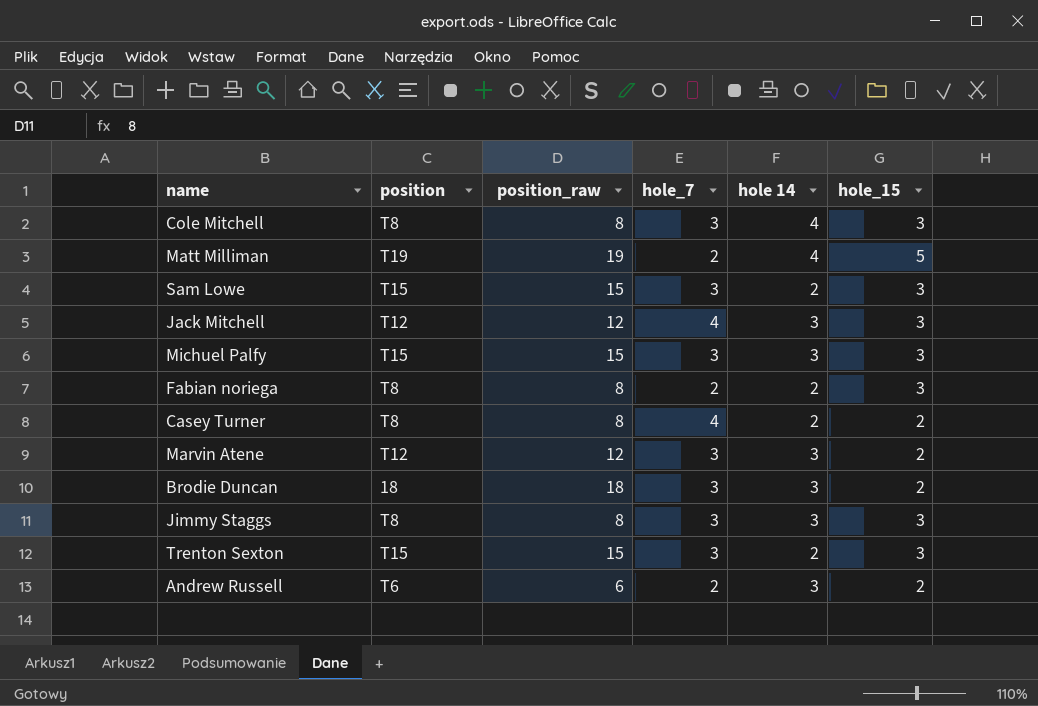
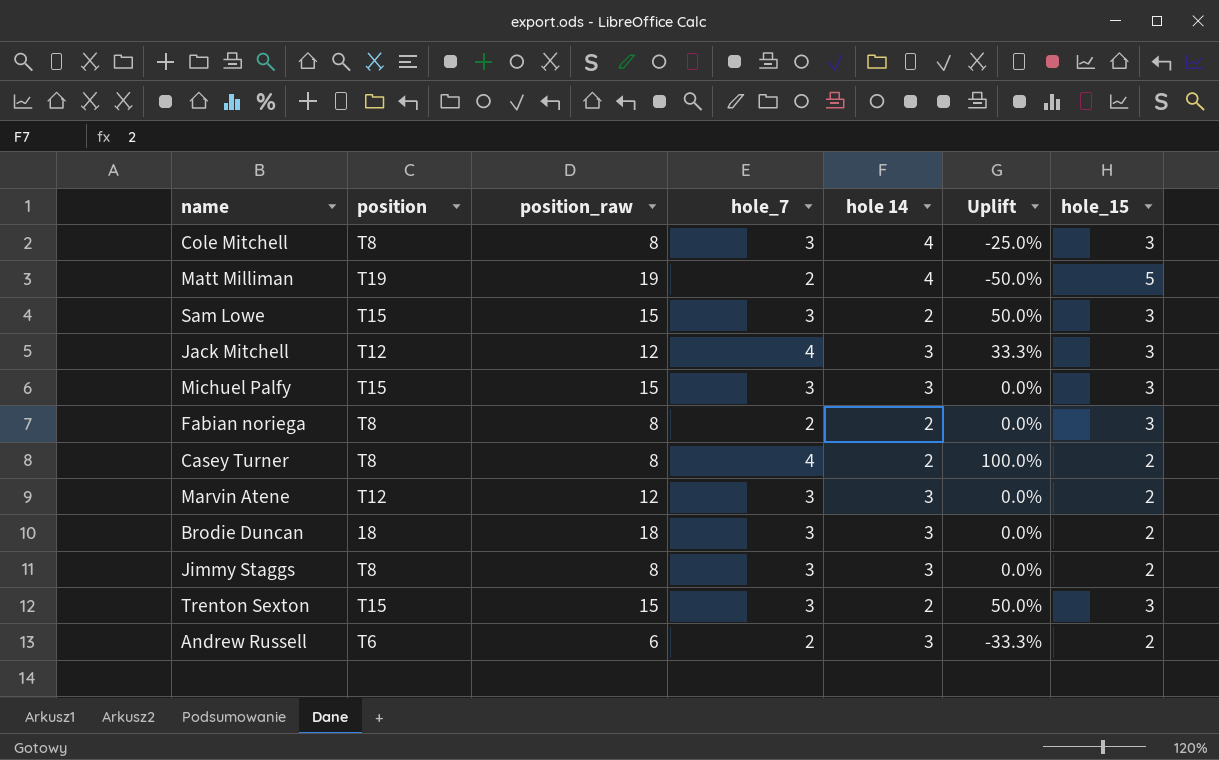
column Uplift | formula: none -> ([hole_7] - [hole 14]) / [hole 14]
Jimmy Staggs | hole_15: 3 -> 2

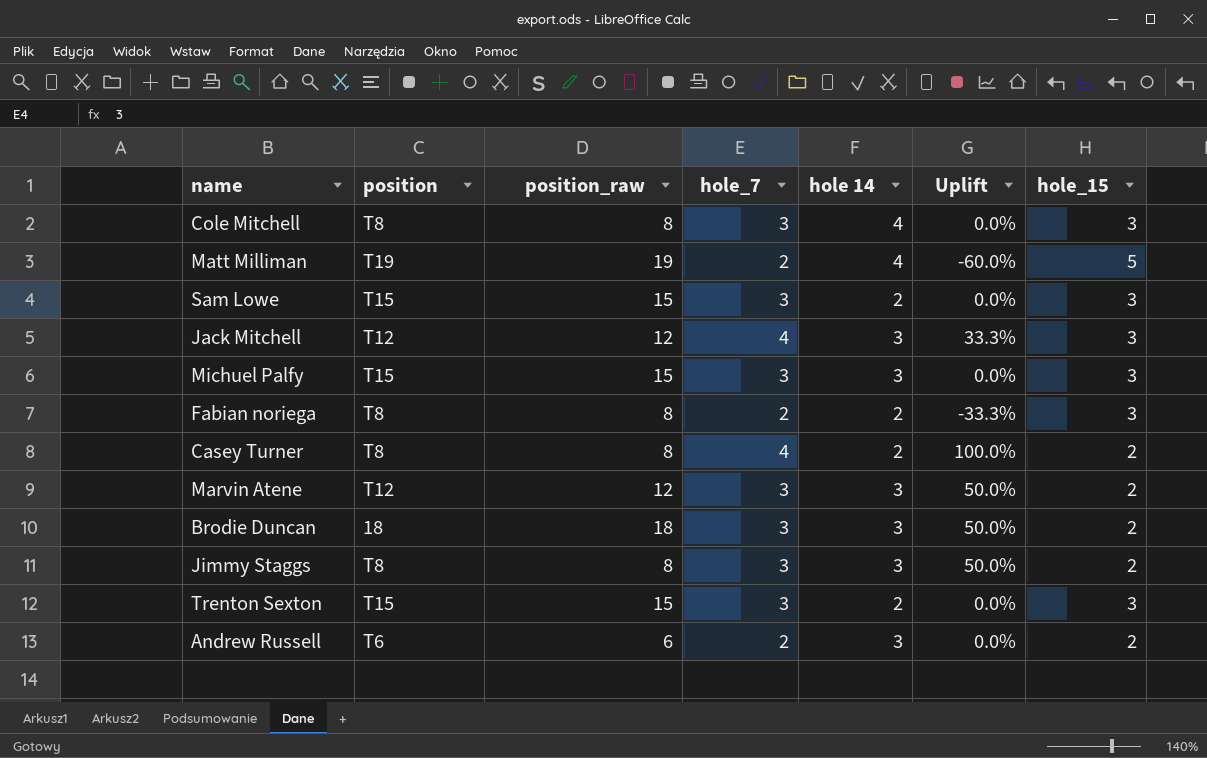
column Uplift | formula: ([hole_7] - [hole 14]) / [hole 14] -> ([hole_7] - [hole_15]) / [hole_15]

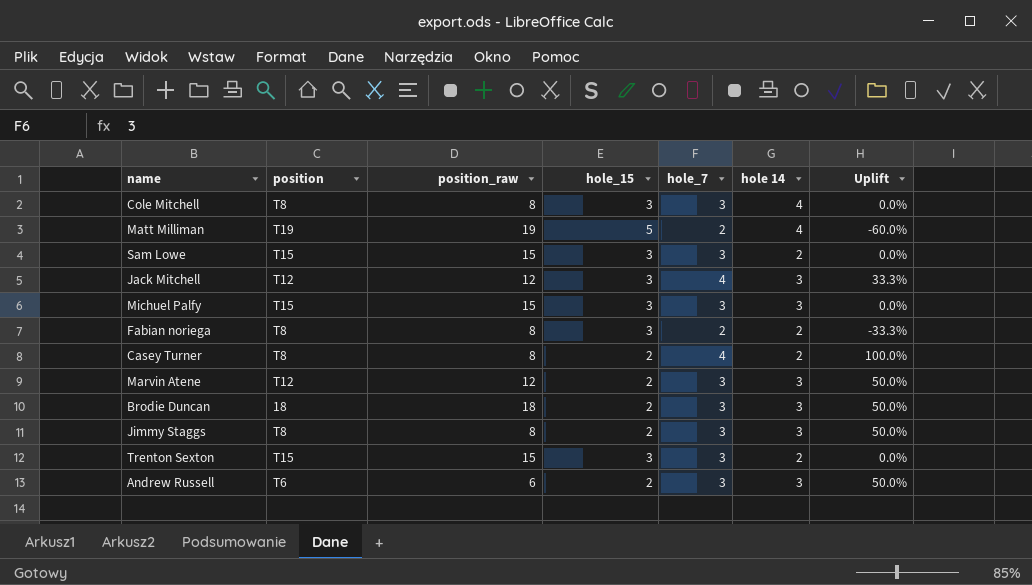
column hole_15 | position: 7 -> 4
Andrew Russell | hole_7: 2 -> 3
Andrew Russell | Uplift: 0.0% -> 50.0%

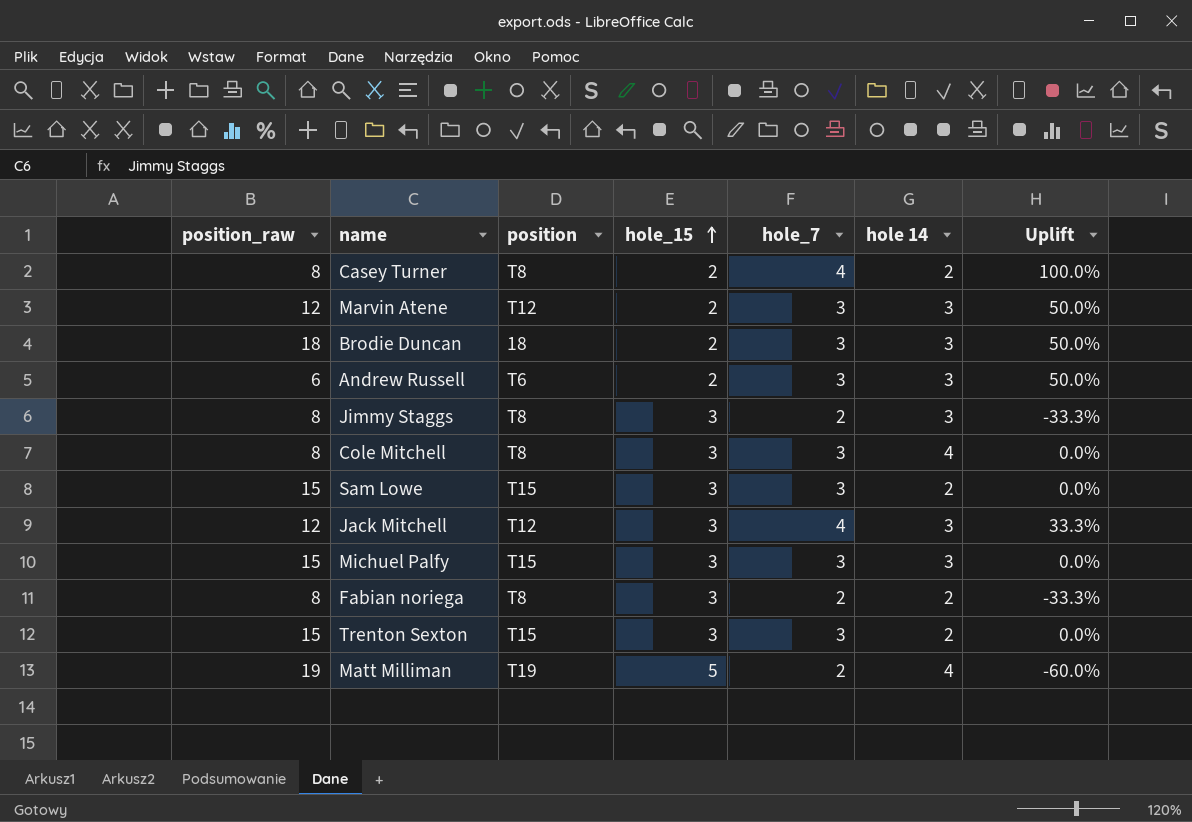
row order: none -> hole_15 ascending
column position_raw | position: 3 -> 1
Jimmy Staggs | hole_15: 2 -> 3
Jimmy Staggs | hole_7: 3 -> 2
Jimmy Staggs | Uplift: 50.0% -> -33.3%

